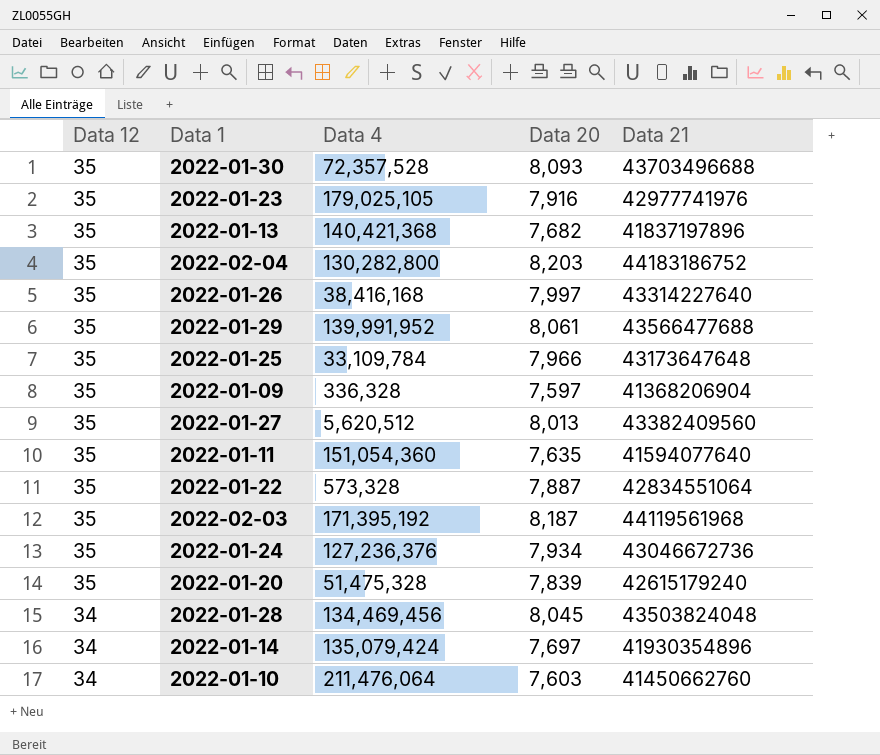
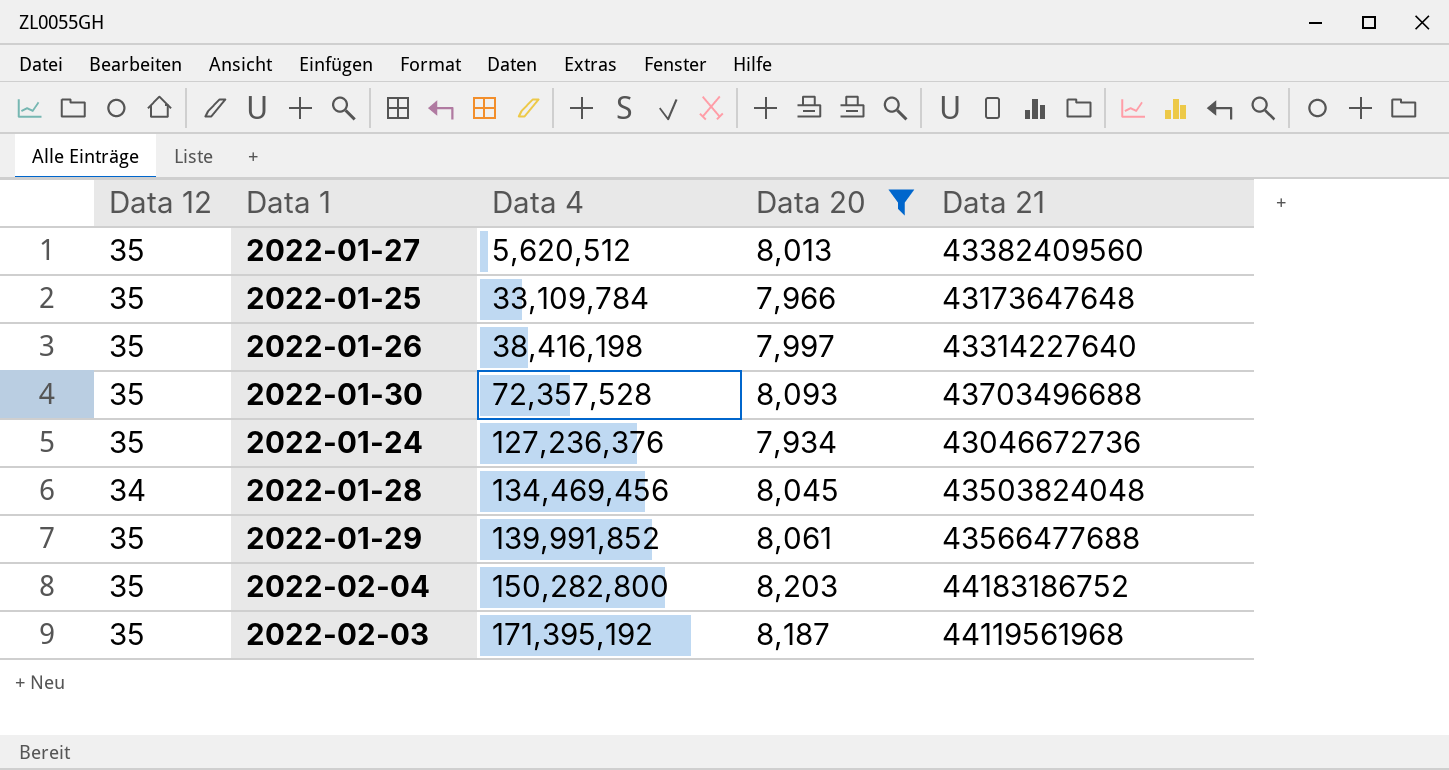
filter: none -> Data 20 >= 7,934
row order: Data 12 descending -> Data 4 ascending
2022-01-26 | Data 4: 38,416,168 -> 38,416,198
2022-01-29 | Data 4: 139,991,952 -> 139,991,852
2022-02-04 | Data 4: 130,282,800 -> 150,282,800

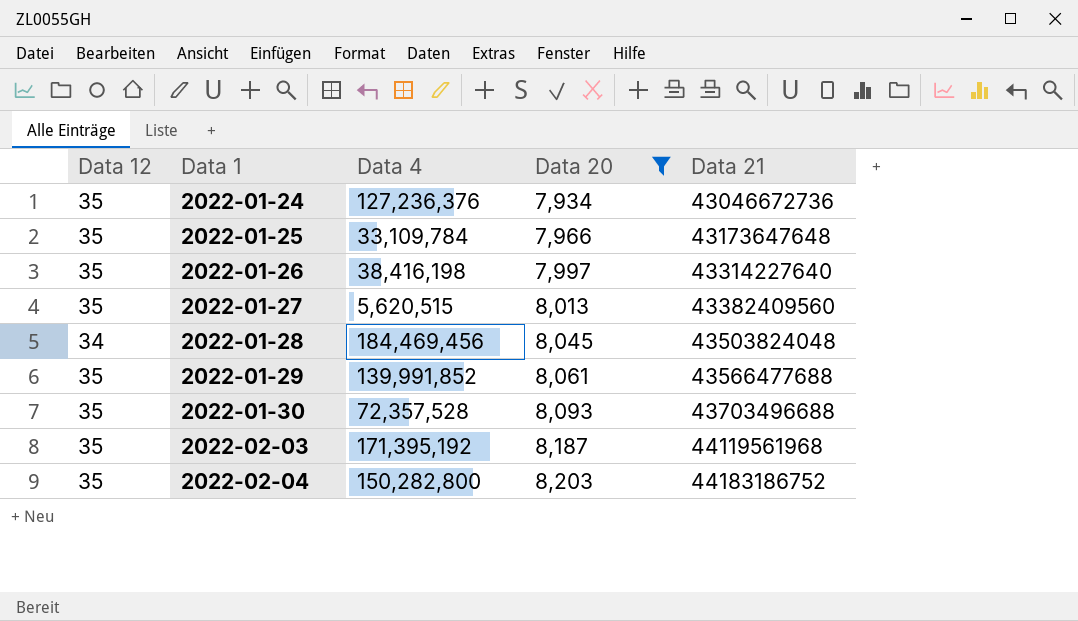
row order: Data 4 ascending -> Data 1 ascending
2022-01-27 | Data 4: 5,620,512 -> 5,620,515
2022-01-28 | Data 4: 134,469,456 -> 184,469,456

